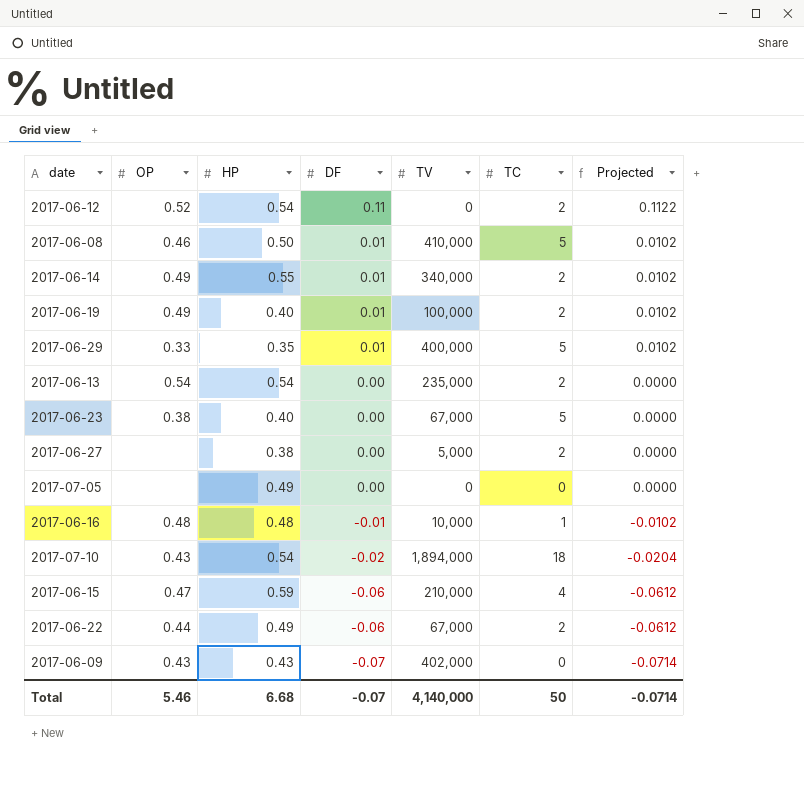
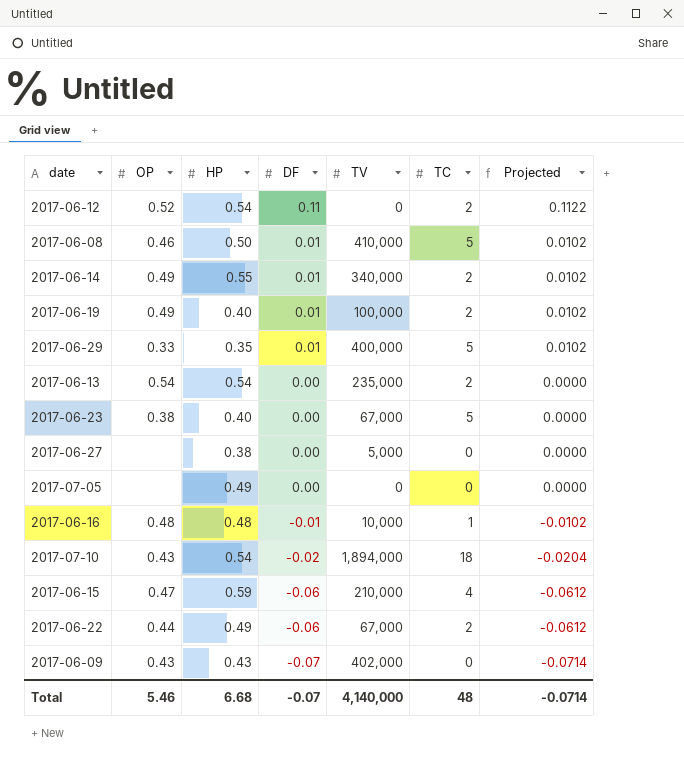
2017-06-27 | TC: 2 -> 0
Total | TC: 50 -> 48

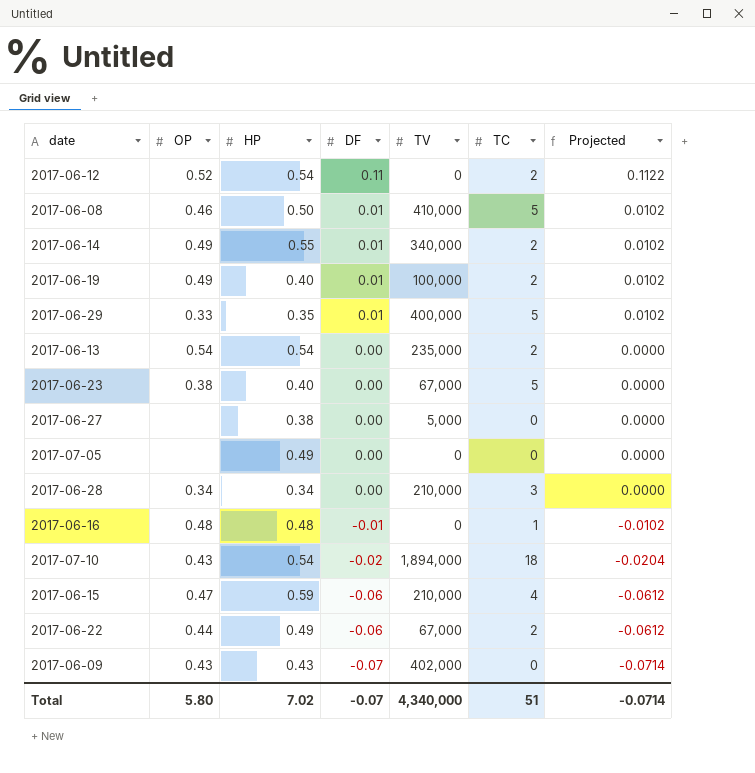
row 2017-06-28: none -> 0.34 | 0.34 | 0.00 | 210,000 | 3 | 0.0000
2017-06-16 | TV: 10,000 -> 0
Total | OP: 5.46 -> 5.80
Total | HP: 6.68 -> 7.02
Total | TV: 4,140,000 -> 4,340,000
Total | TC: 48 -> 51

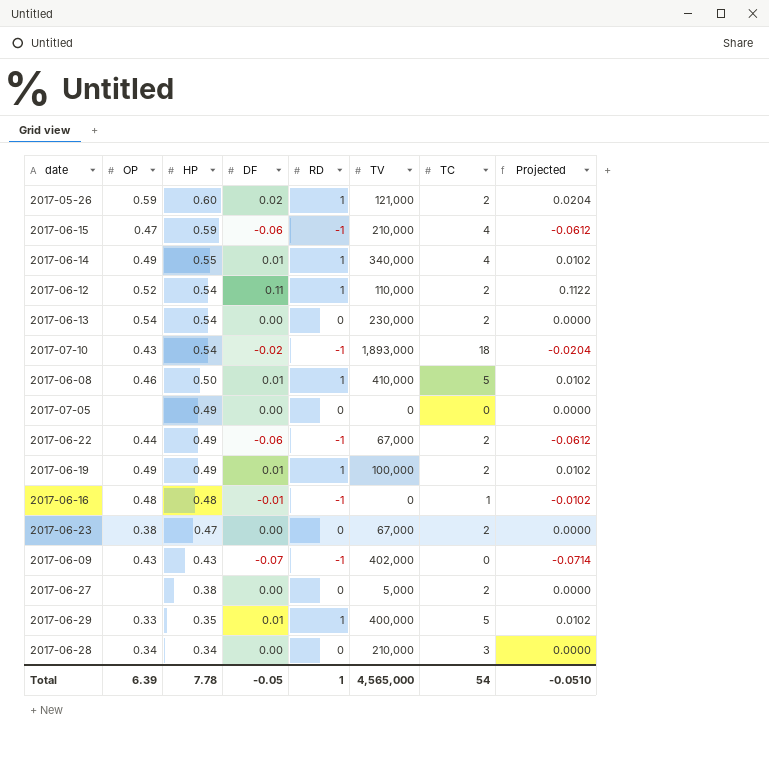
row order: DF descending -> HP descending
column RD | position: none -> 5
row 2017-05-26: none -> 0.59 | 0.60 | 0.02 | 1 | 121,000 | 2 | 0.0204
2017-06-14 | TC: 2 -> 4
2017-06-12 | TV: 0 -> 110,000
2017-06-13 | TV: 235,000 -> 230,000
2017-07-10 | TV: 1,894,000 -> 1,893,000
2017-06-19 | HP: 0.40 -> 0.49
2017-06-23 | HP: 0.40 -> 0.47
2017-06-23 | TC: 5 -> 2
2017-06-27 | TC: 0 -> 2
Total | OP: 5.80 -> 6.39
Total | HP: 7.02 -> 7.78
Total | DF: -0.07 -> -0.05
Total | TV: 4,340,000 -> 4,565,000
Total | TC: 51 -> 54
Total | Projected: -0.0714 -> -0.0510

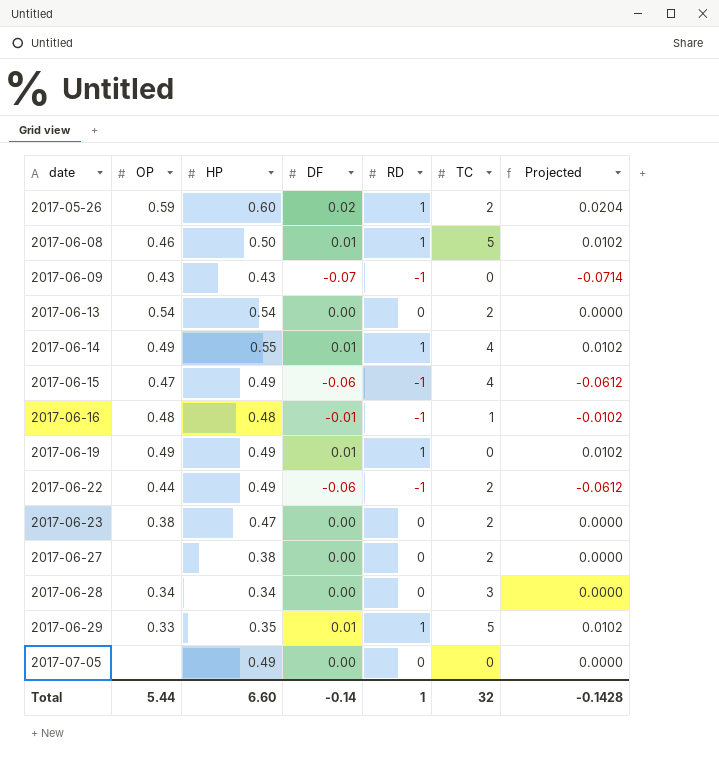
row order: HP descending -> date ascending
column TV | position: 6 -> none
row 2017-06-12: 0.52 | 0.54 | 0.11 | 1 | 110,000 | 2 | 0.1122 -> none
row 2017-07-10: 0.43 | 0.54 | -0.02 | -1 | 1,893,000 | 18 | -0.0204 -> none
2017-06-15 | HP: 0.59 -> 0.49
2017-06-19 | TC: 2 -> 0
Total | OP: 6.39 -> 5.44
Total | HP: 7.78 -> 6.60
Total | DF: -0.05 -> -0.14
Total | TC: 54 -> 32
Total | Projected: -0.0510 -> -0.1428

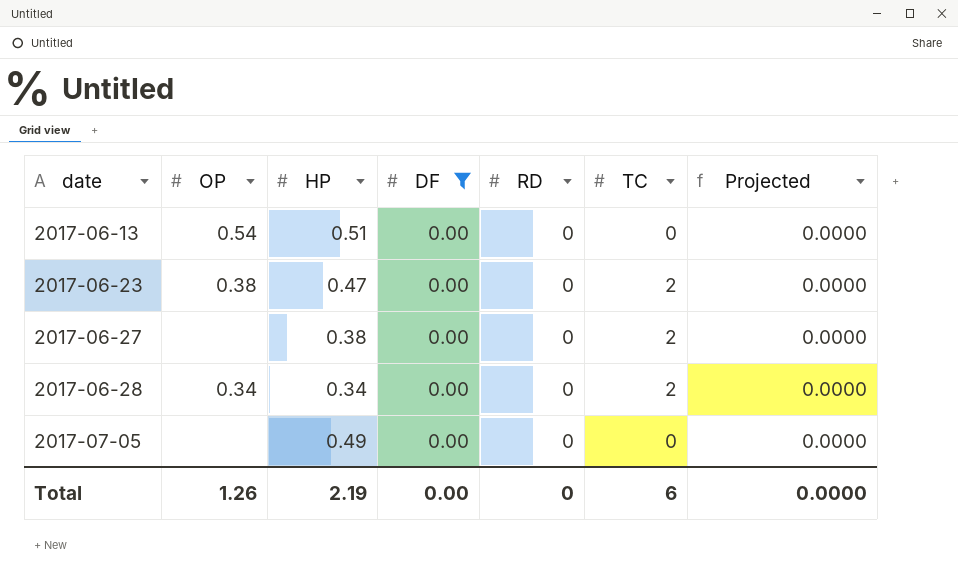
filter: none -> DF = 0.00
2017-06-13 | HP: 0.54 -> 0.51
2017-06-13 | TC: 2 -> 0
2017-06-28 | TC: 3 -> 2
Total | OP: 5.44 -> 1.26
Total | HP: 6.60 -> 2.19
Total | DF: -0.14 -> 0.00
Total | RD: 1 -> 0
Total | TC: 32 -> 6
Total | Projected: -0.1428 -> 0.0000

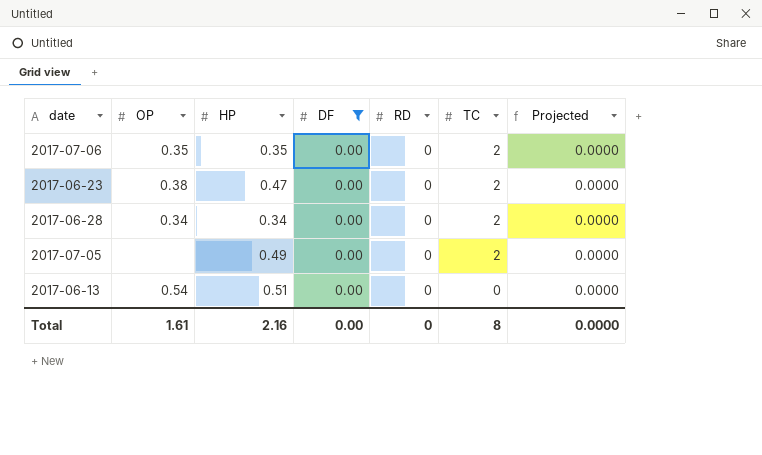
row order: date ascending -> TC descending
row 2017-06-27: none | 0.38 | 0.00 | 0 | 2 | 0.0000 -> none
row 2017-07-06: none -> 0.35 | 0.35 | 0.00 | 0 | 2 | 0.0000
2017-07-05 | TC: 0 -> 2
Total | OP: 1.26 -> 1.61
Total | HP: 2.19 -> 2.16
Total | TC: 6 -> 8

